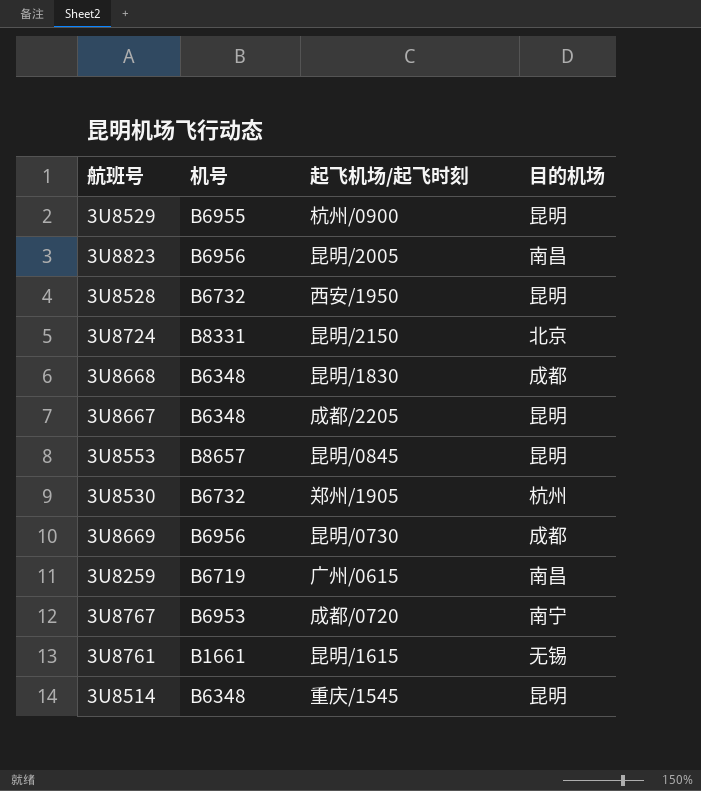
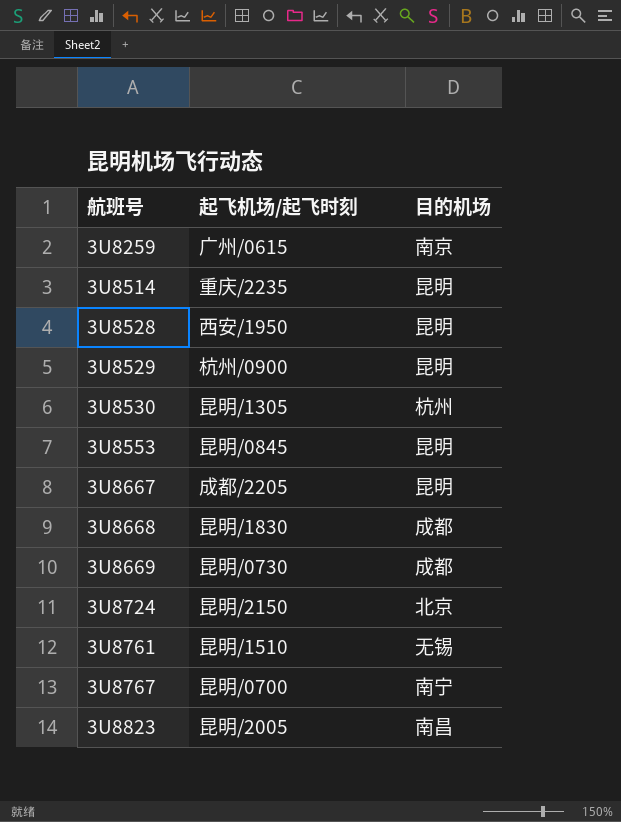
row order: none -> 航班号 ascending
column 机号 | position: 2 -> none
3U8259 | 目的机场: 南昌 -> 南京
3U8514 | 起飞机场/起飞时刻: 重庆/1545 -> 重庆/2235
3U8530 | 起飞机场/起飞时刻: 郑州/1905 -> 昆明/1305
3U8761 | 起飞机场/起飞时刻: 昆明/1615 -> 昆明/1510
3U8767 | 起飞机场/起飞时刻: 成都/0720 -> 昆明/0700

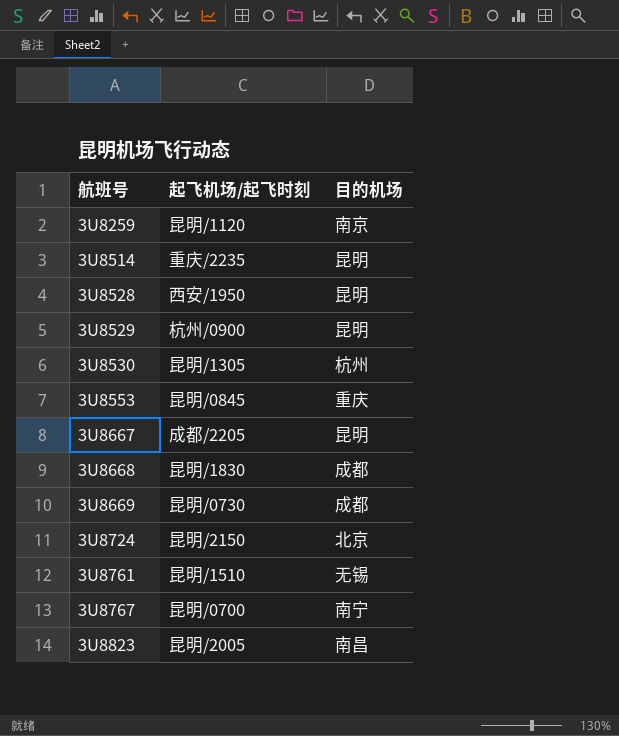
3U8259 | 起飞机场/起飞时刻: 广州/0615 -> 昆明/1120
3U8553 | 目的机场: 昆明 -> 重庆

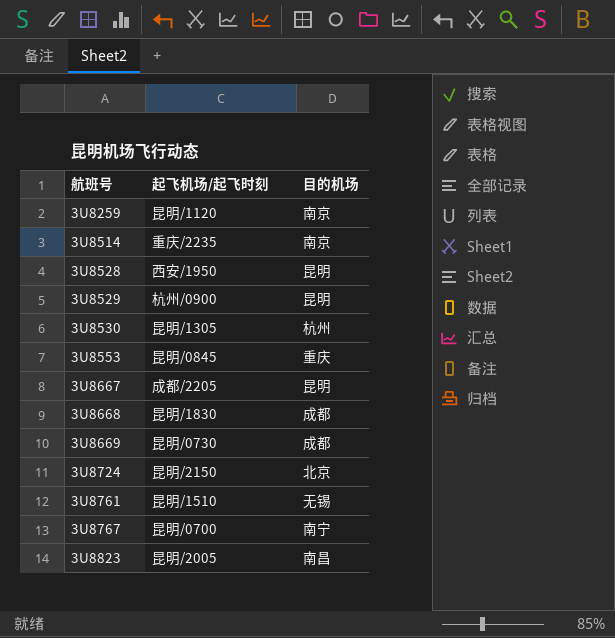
3U8514 | 目的机场: 昆明 -> 南京

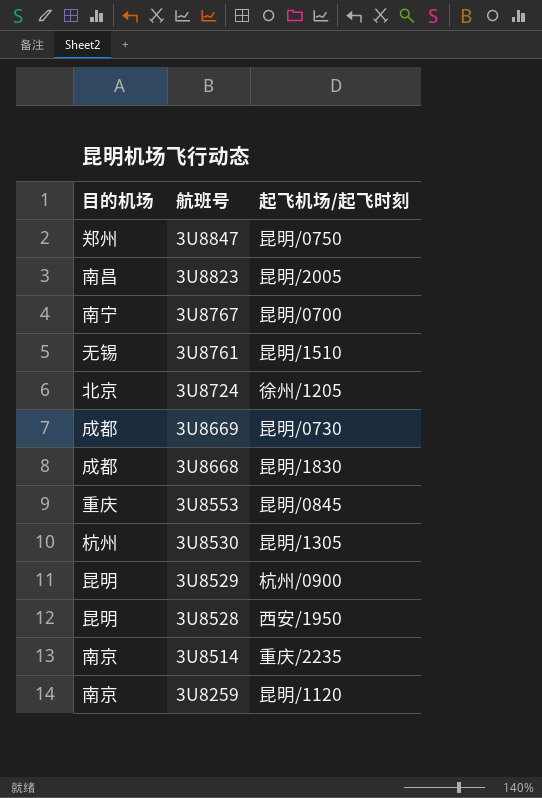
row order: 航班号 ascending -> 航班号 descending
column 目的机场 | position: 3 -> 1
row 3U8667: 成都/2205 | 昆明 -> none
row 3U8847: none -> 郑州 | 昆明/0750
3U8724 | 起飞机场/起飞时刻: 昆明/2150 -> 徐州/1205

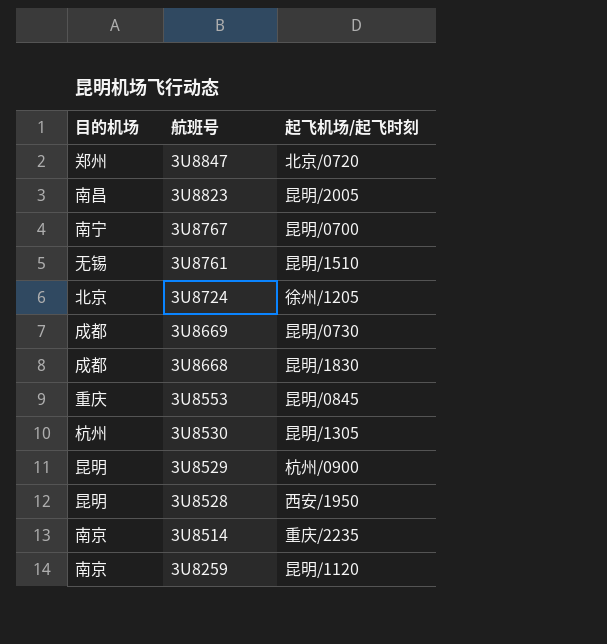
3U8847 | 起飞机场/起飞时刻: 昆明/0750 -> 北京/0720

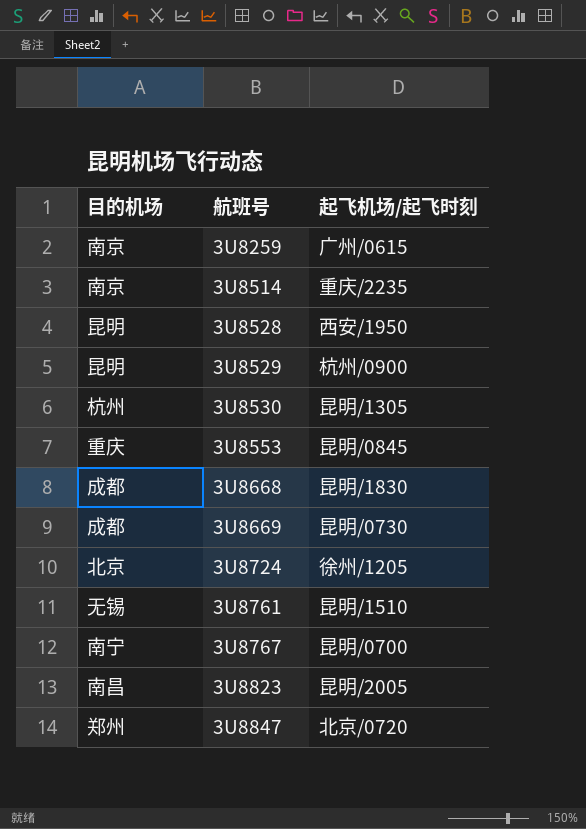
row order: 航班号 descending -> 航班号 ascending
3U8259 | 起飞机场/起飞时刻: 昆明/1120 -> 广州/0615

